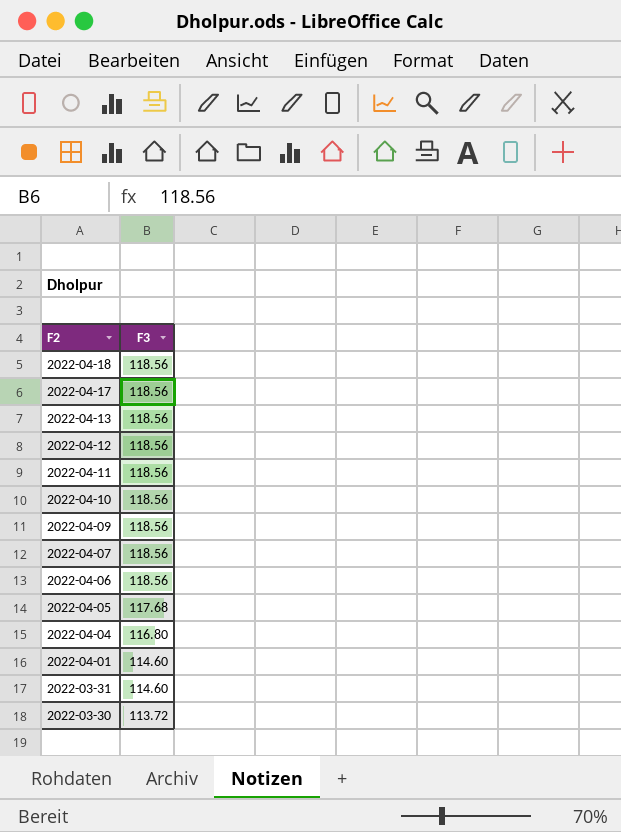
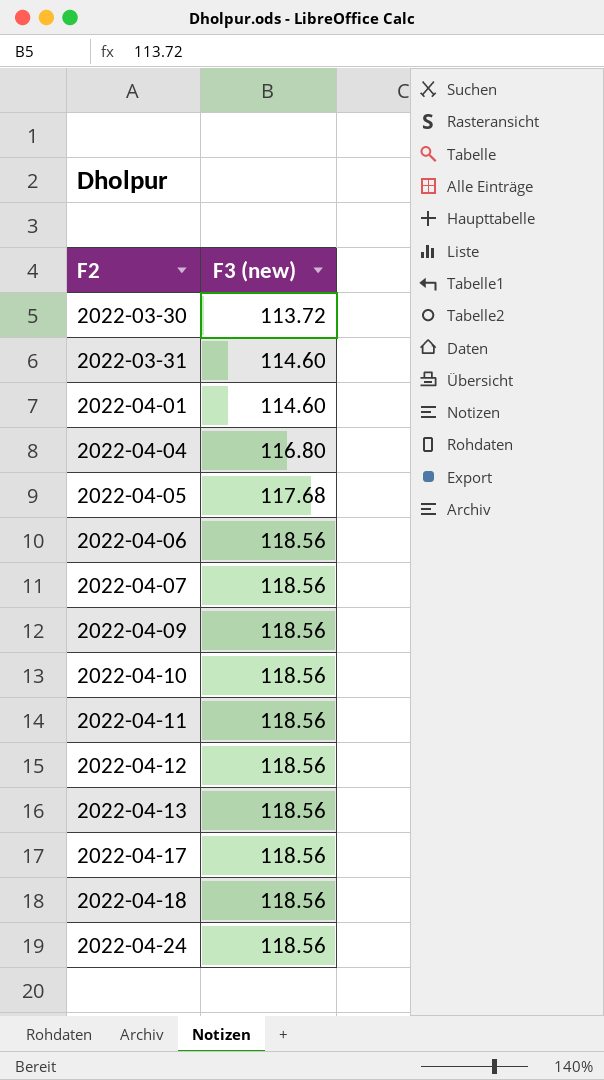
row order: F2 descending -> F2 ascending
column name: F3 -> F3 (new)
row 2022-04-24: none -> 118.56

